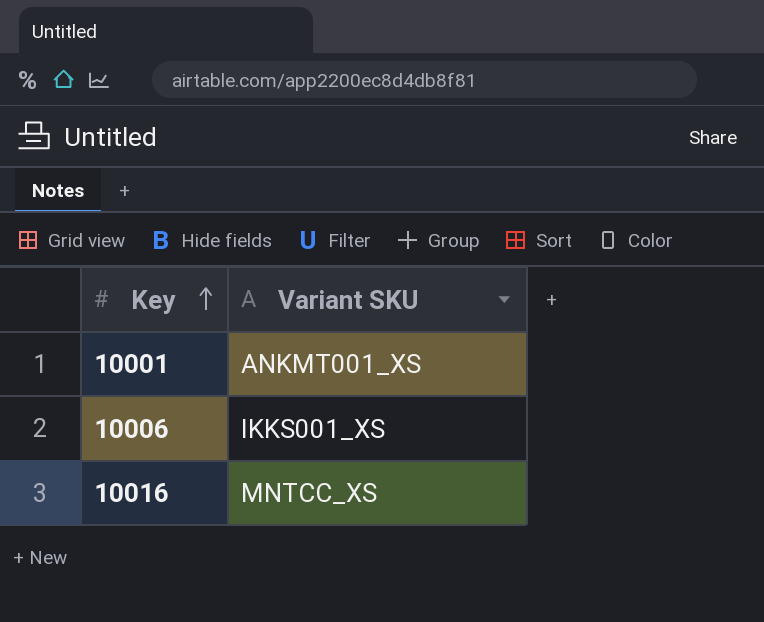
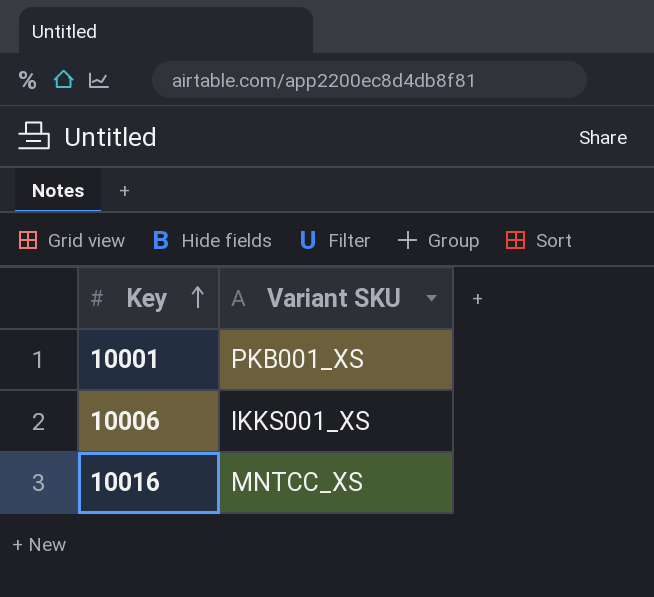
10001 | Variant SKU: ANKMT001_XS -> PKB001_XS

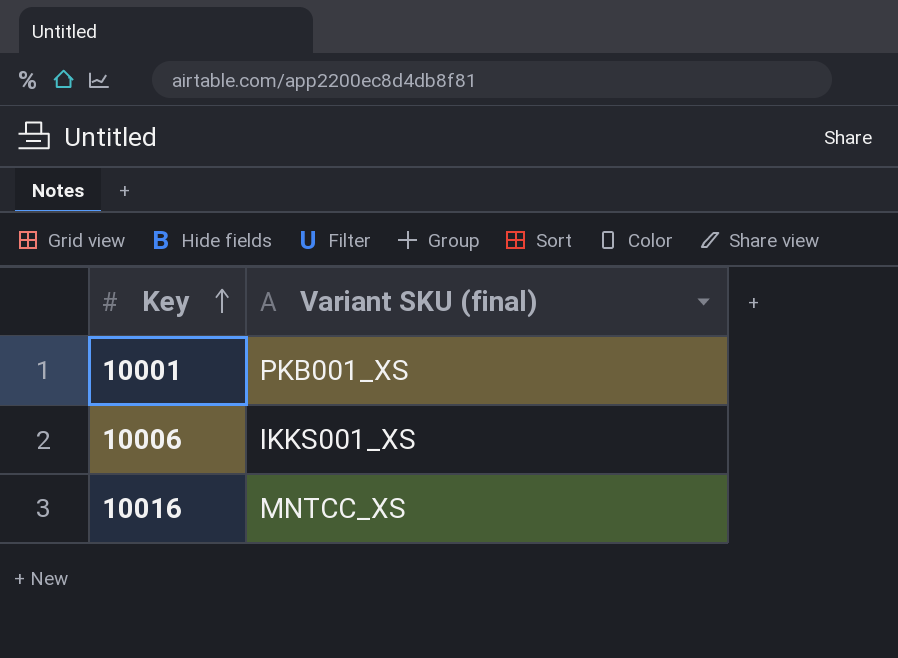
column name: Variant SKU -> Variant SKU (final)

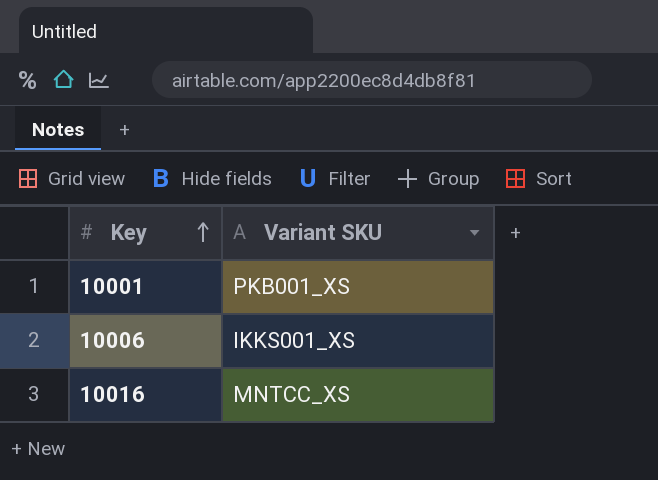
column name: Variant SKU (final) -> Variant SKU

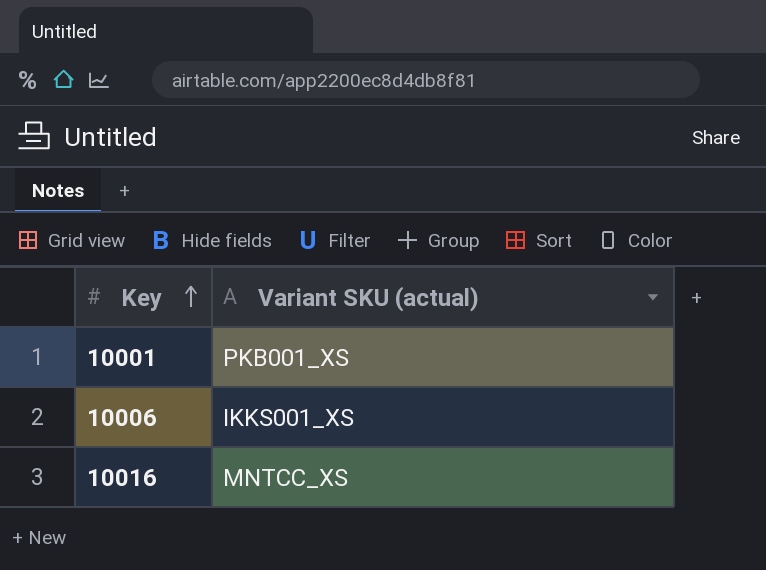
column name: Variant SKU -> Variant SKU (actual)

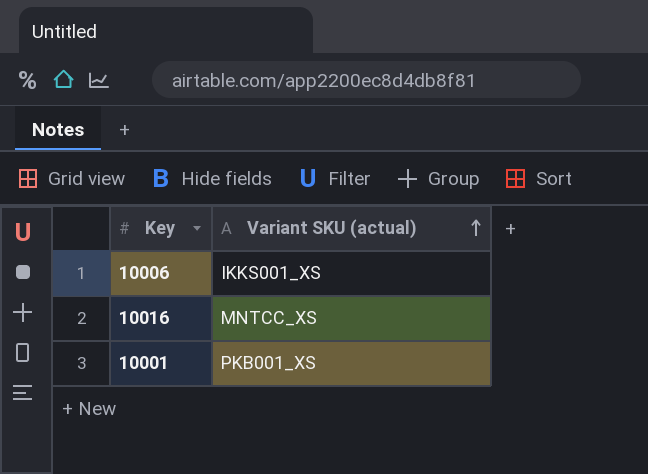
row order: Key ascending -> Variant SKU (actual) ascending

